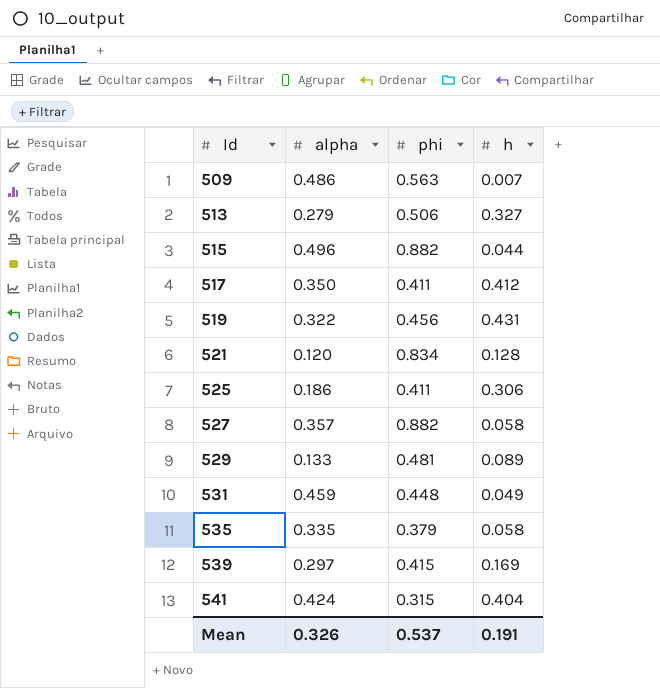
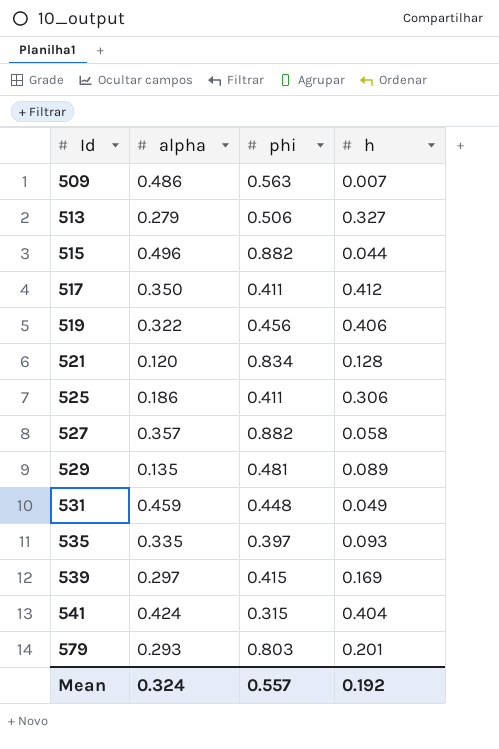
519 | h: 0.431 -> 0.406
529 | alpha: 0.133 -> 0.135
535 | phi: 0.379 -> 0.397
535 | h: 0.058 -> 0.093
row 579: none -> 0.293 | 0.803 | 0.201
Mean | alpha: 0.326 -> 0.324
Mean | phi: 0.537 -> 0.557
Mean | h: 0.191 -> 0.192

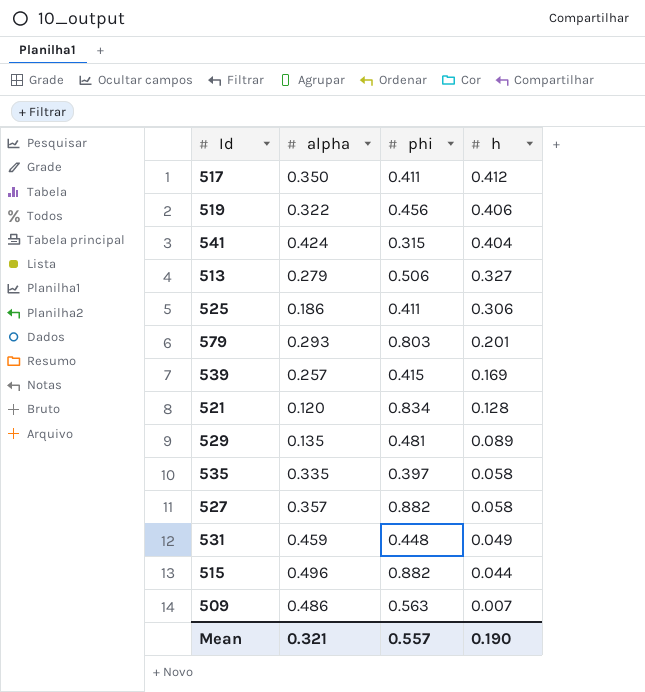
row order: Id ascending -> h descending
539 | alpha: 0.297 -> 0.257
535 | h: 0.093 -> 0.058
Mean | alpha: 0.324 -> 0.321
Mean | h: 0.192 -> 0.190

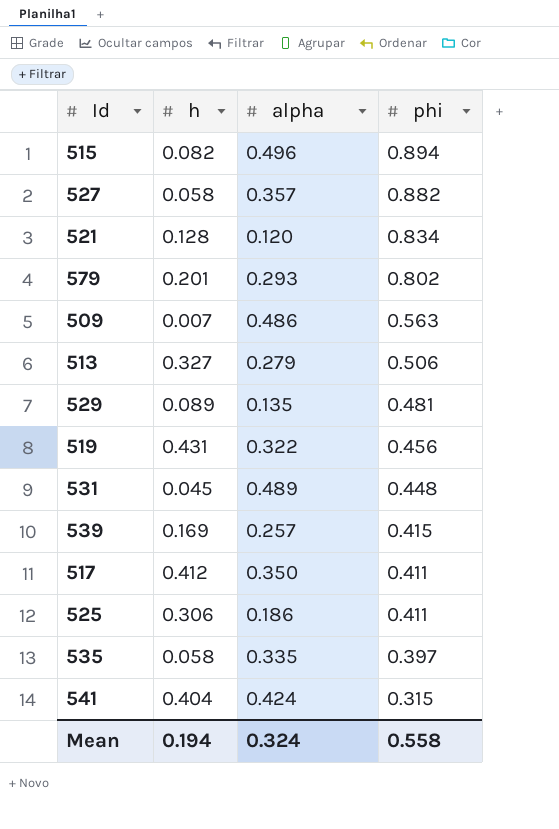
row order: h descending -> phi descending
column h | position: 4 -> 2
515 | h: 0.044 -> 0.082
515 | phi: 0.882 -> 0.894
579 | phi: 0.803 -> 0.802
519 | h: 0.406 -> 0.431
531 | h: 0.049 -> 0.045
531 | alpha: 0.459 -> 0.489
Mean | h: 0.190 -> 0.194
Mean | alpha: 0.321 -> 0.324
Mean | phi: 0.557 -> 0.558

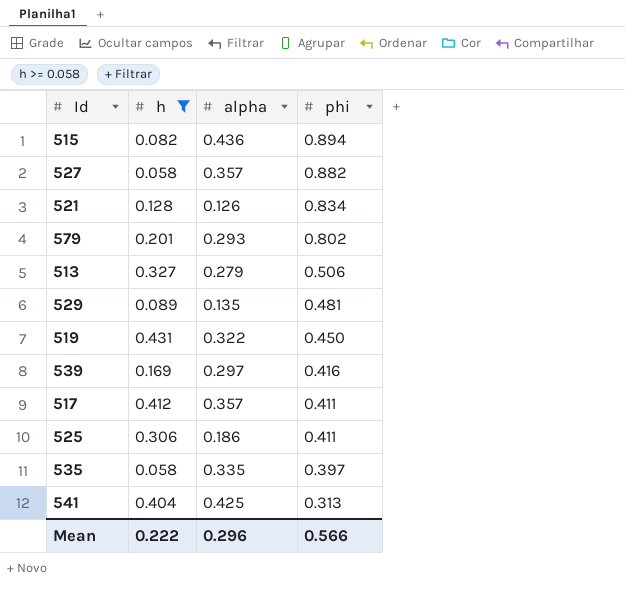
filter: none -> h >= 0.058
515 | alpha: 0.496 -> 0.436
521 | alpha: 0.120 -> 0.126
519 | phi: 0.456 -> 0.450
539 | alpha: 0.257 -> 0.297
539 | phi: 0.415 -> 0.416
517 | alpha: 0.350 -> 0.357
541 | alpha: 0.424 -> 0.425
541 | phi: 0.315 -> 0.313
Mean | h: 0.194 -> 0.222
Mean | alpha: 0.324 -> 0.296
Mean | phi: 0.558 -> 0.566

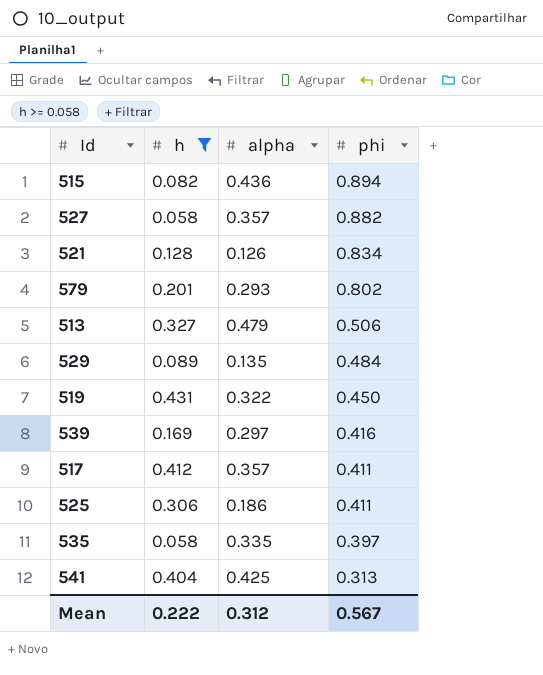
513 | alpha: 0.279 -> 0.479
529 | phi: 0.481 -> 0.484
Mean | alpha: 0.296 -> 0.312
Mean | phi: 0.566 -> 0.567

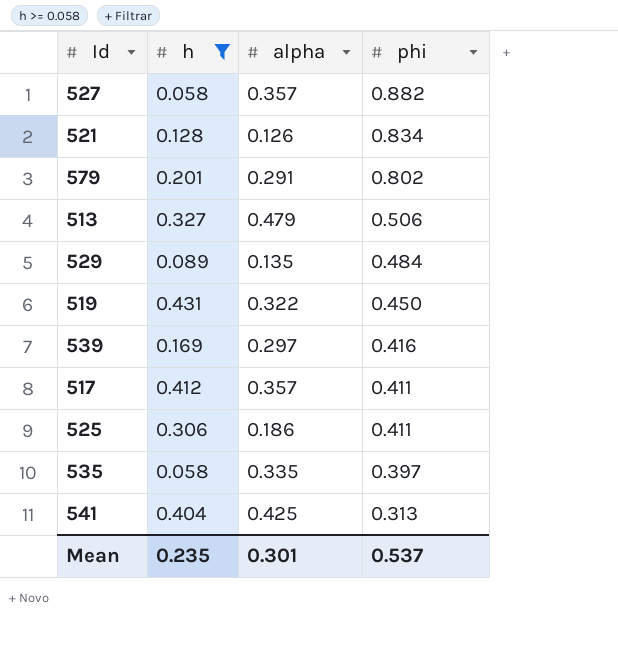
row 515: 0.082 | 0.436 | 0.894 -> none
579 | alpha: 0.293 -> 0.291
Mean | h: 0.222 -> 0.235
Mean | alpha: 0.312 -> 0.301
Mean | phi: 0.567 -> 0.537

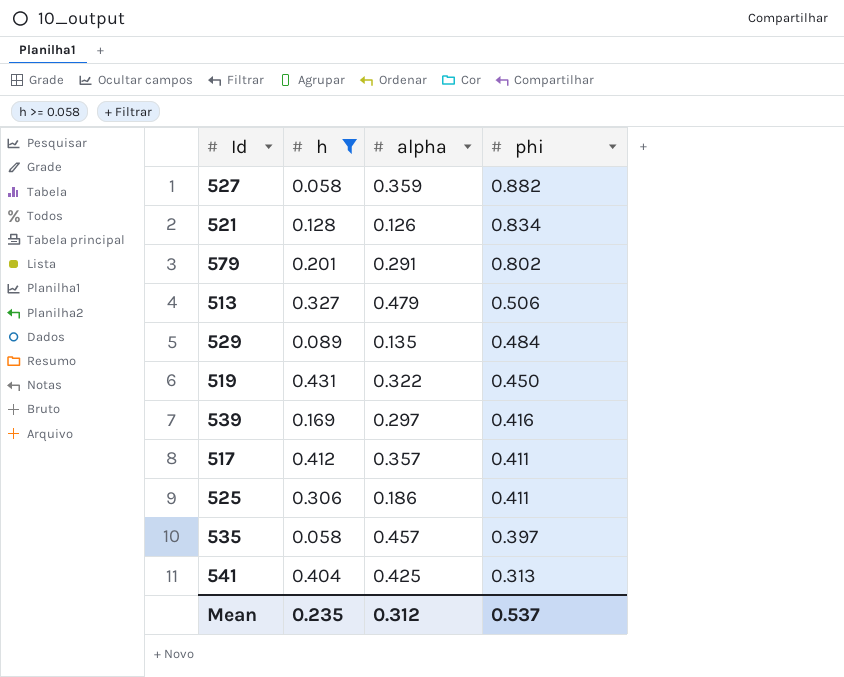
527 | alpha: 0.357 -> 0.359
535 | alpha: 0.335 -> 0.457
Mean | alpha: 0.301 -> 0.312

